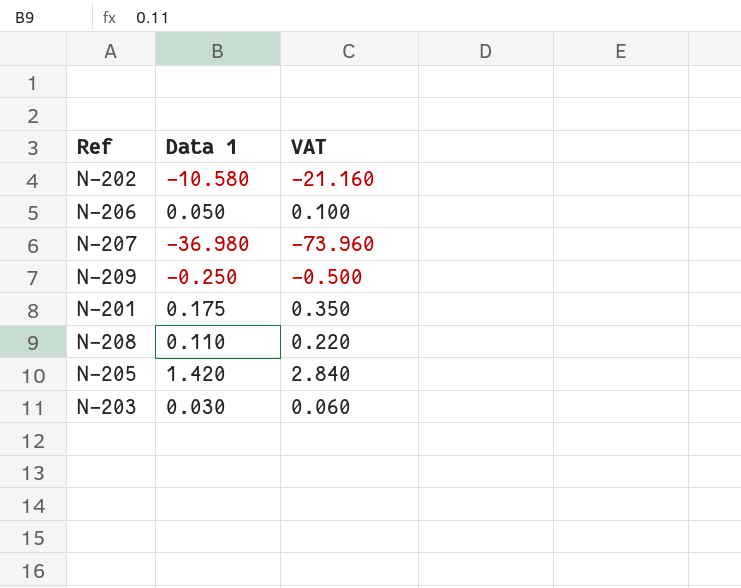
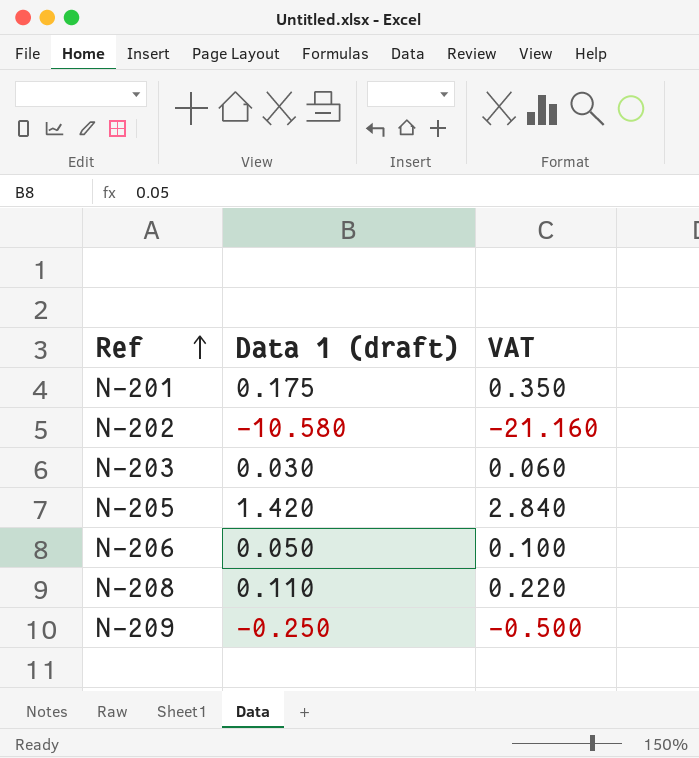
row order: none -> Ref ascending
column name: Data 1 -> Data 1 (draft)
row N-207: -36.980 | -73.960 -> none

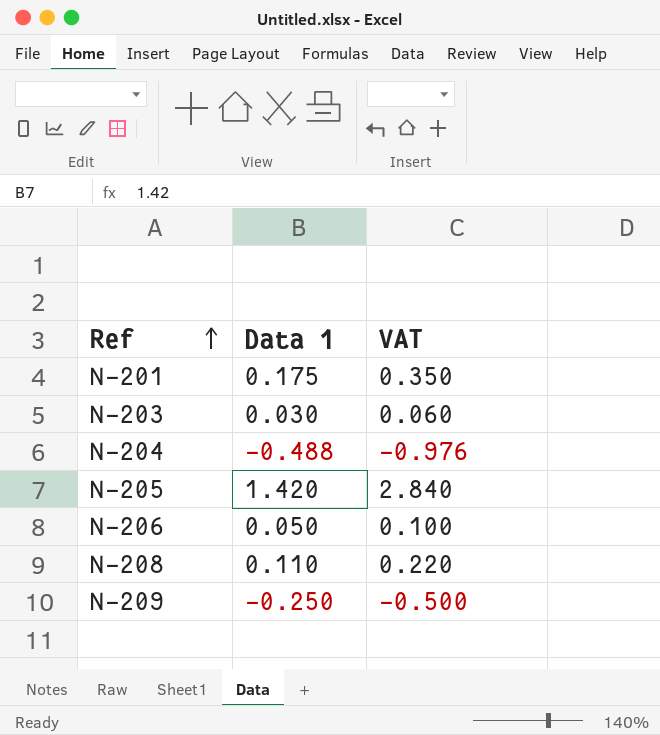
column name: Data 1 (draft) -> Data 1
row N-202: -10.580 | -21.160 -> none
row N-204: none -> -0.488 | -0.976

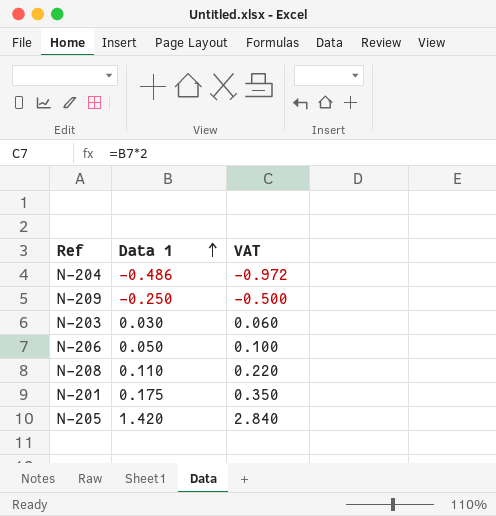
row order: Ref ascending -> Data 1 ascending
N-204 | Data 1: -0.488 -> -0.486
N-204 | VAT: -0.976 -> -0.972

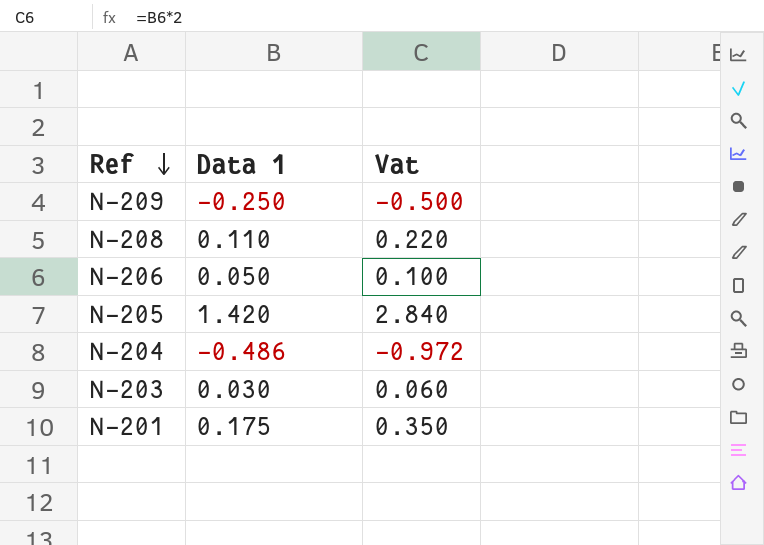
row order: Data 1 ascending -> Ref descending
column name: VAT -> Vat

